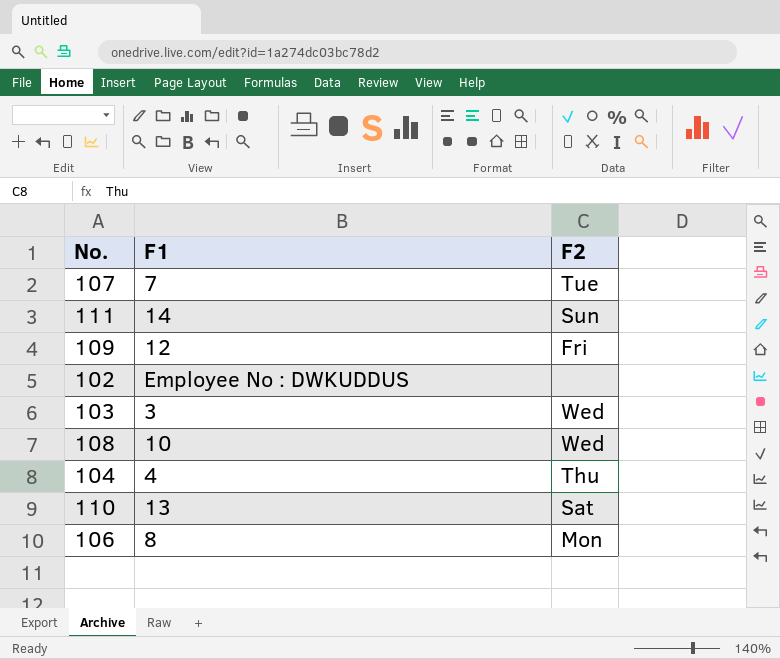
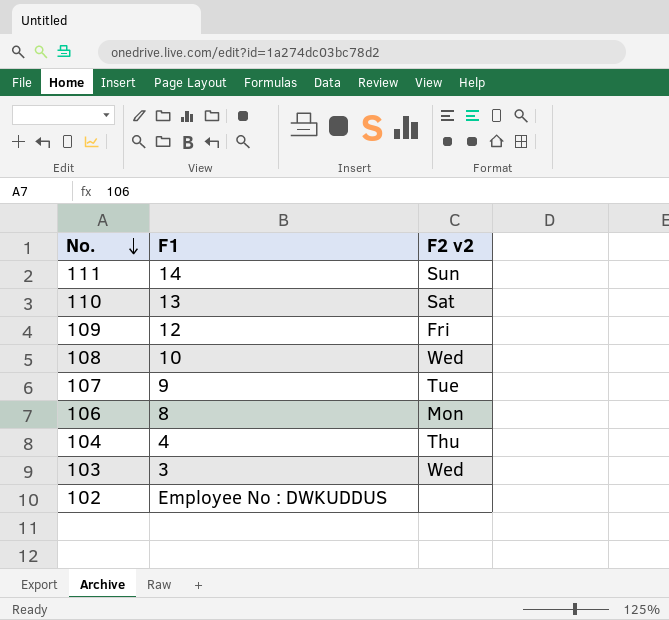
row order: none -> No. descending
column name: F2 -> F2 v2
107 | F1: 7 -> 9

